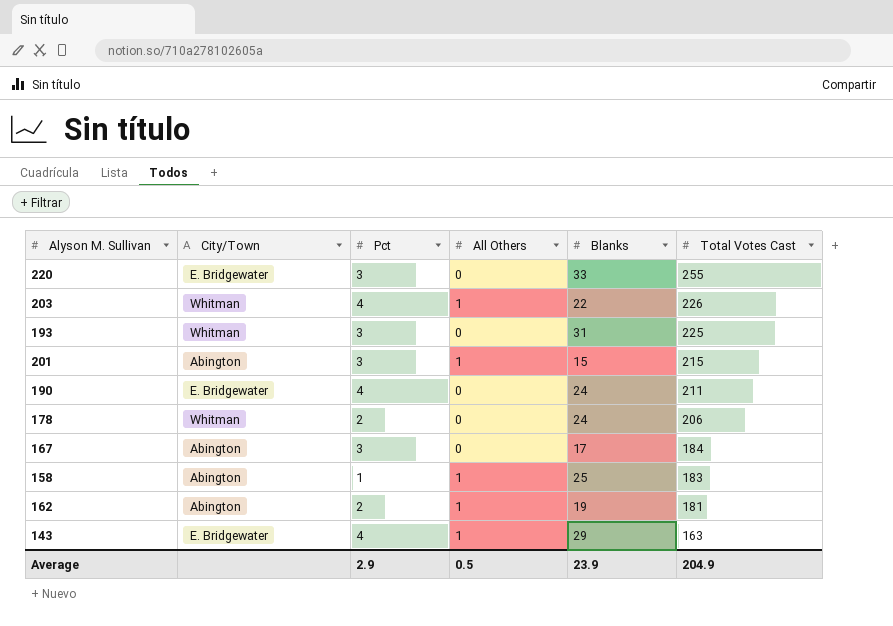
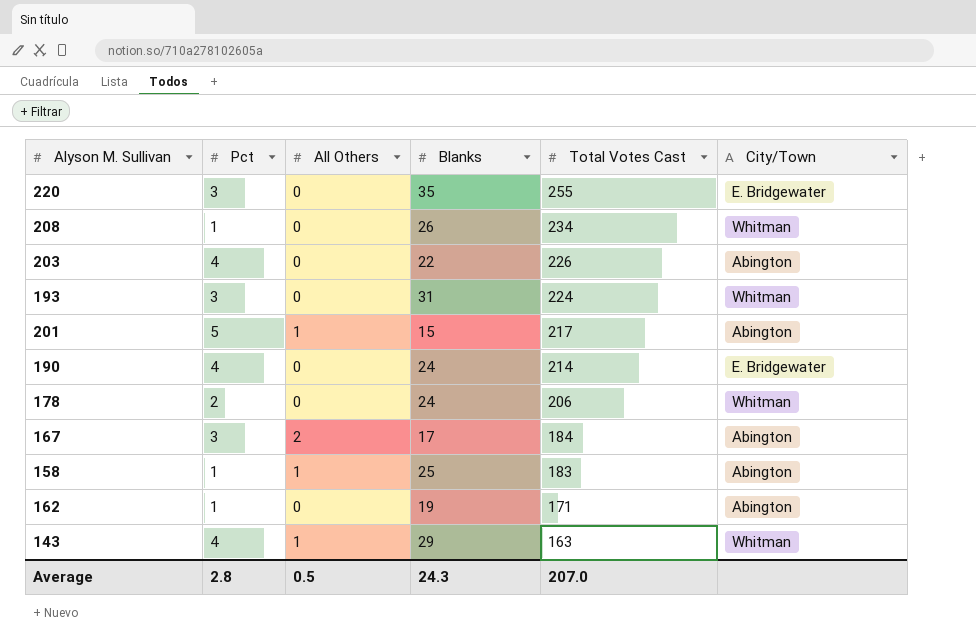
column City/Town | position: 2 -> 6
220 | Blanks: 33 -> 35
row 208: none -> 1 | 0 | 26 | 234 | Whitman
203 | All Others: 1 -> 0
203 | City/Town: Whitman -> Abington
193 | Total Votes Cast: 225 -> 224
201 | Pct: 3 -> 5
201 | Total Votes Cast: 215 -> 217
190 | Total Votes Cast: 211 -> 214
167 | All Others: 0 -> 2
162 | Pct: 2 -> 1
162 | All Others: 1 -> 0
162 | Total Votes Cast: 181 -> 171
143 | City/Town: E. Bridgewater -> Whitman
Average | Pct: 2.9 -> 2.8
Average | Blanks: 23.9 -> 24.3
Average | Total Votes Cast: 204.9 -> 207.0

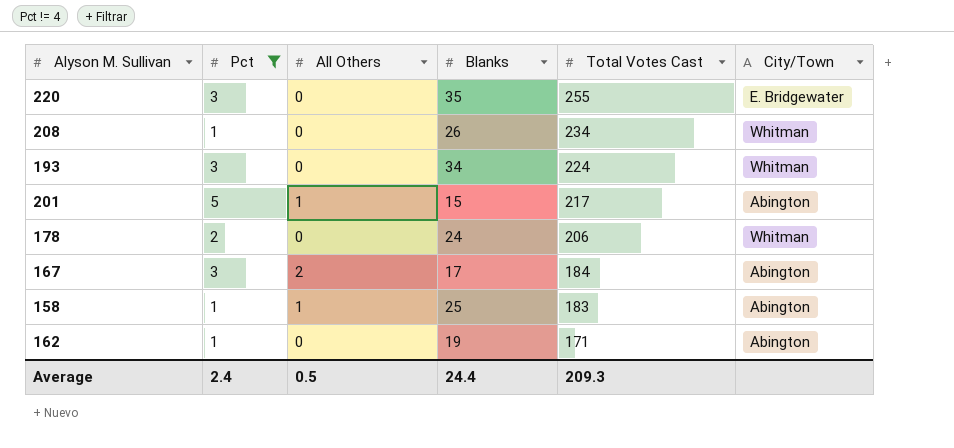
filter: none -> Pct != 4
193 | Blanks: 31 -> 34
Average | Pct: 2.8 -> 2.4
Average | Blanks: 24.3 -> 24.4
Average | Total Votes Cast: 207.0 -> 209.3

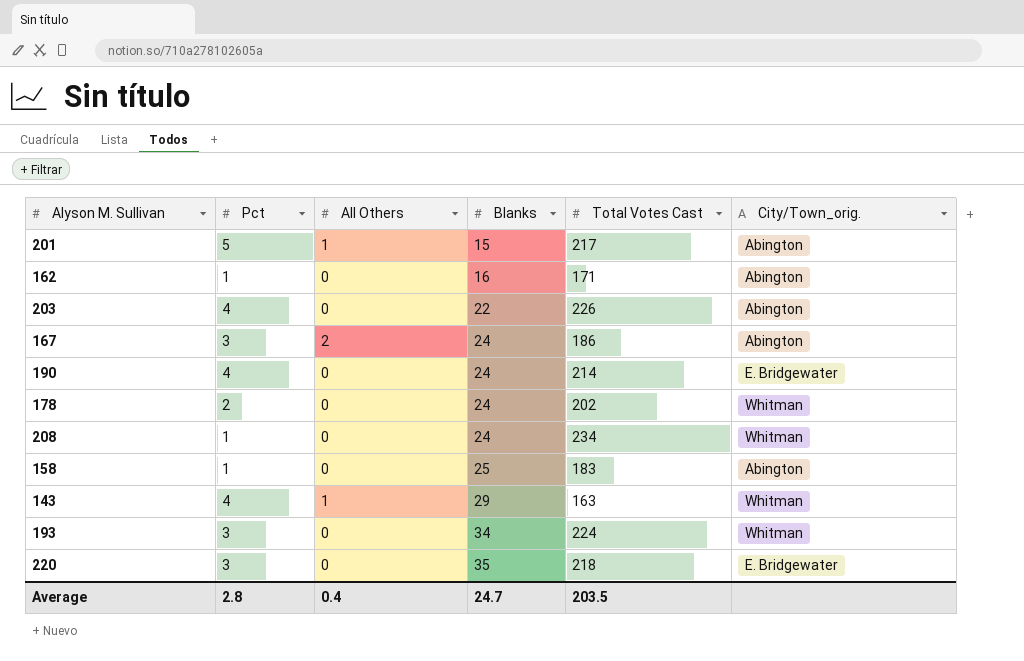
filter: Pct != 4 -> none
row order: Total Votes Cast descending -> Blanks ascending
column name: City/Town -> City/Town_orig.
162 | Blanks: 19 -> 16
167 | Blanks: 17 -> 24
167 | Total Votes Cast: 184 -> 186
178 | Total Votes Cast: 206 -> 202
208 | Blanks: 26 -> 24
158 | All Others: 1 -> 0
220 | Total Votes Cast: 255 -> 218
Average | Pct: 2.4 -> 2.8
Average | All Others: 0.5 -> 0.4
Average | Blanks: 24.4 -> 24.7
Average | Total Votes Cast: 209.3 -> 203.5

